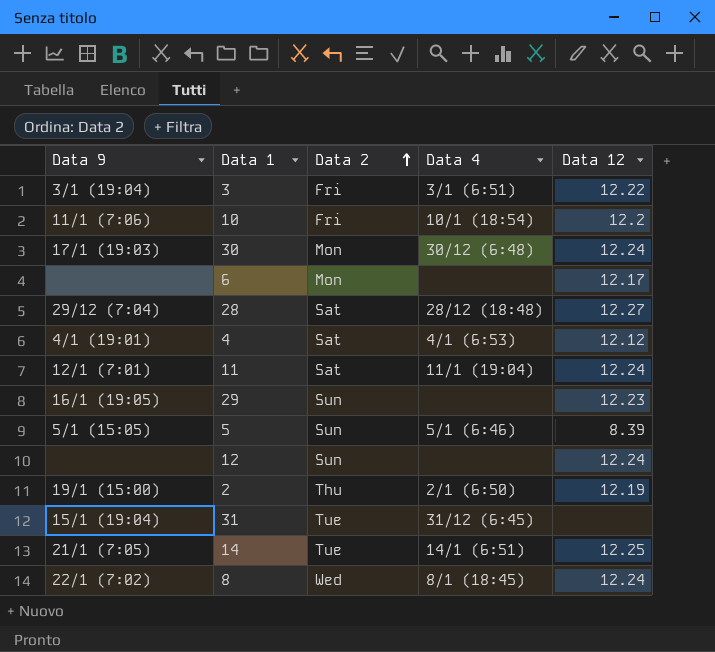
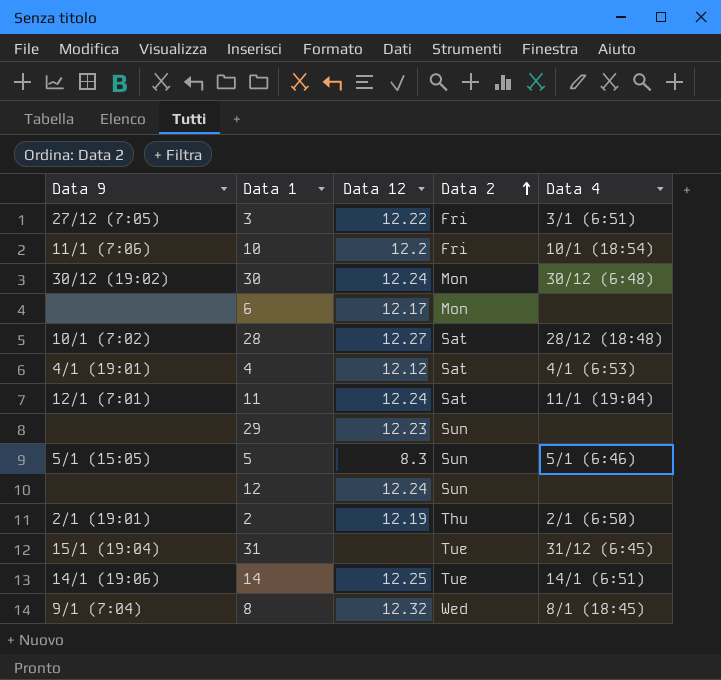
column Data 12 | position: 5 -> 3
3 | Data 9: 3/1 (19:04) -> 27/12 (7:05)
30 | Data 9: 17/1 (19:03) -> 30/12 (19:02)
28 | Data 9: 29/12 (7:04) -> 10/1 (7:02)
29 | Data 9: 16/1 (19:05) -> none
5 | Data 12: 8.39 -> 8.3
2 | Data 9: 19/1 (15:00) -> 2/1 (19:01)
14 | Data 9: 21/1 (7:05) -> 14/1 (19:06)
8 | Data 9: 22/1 (7:02) -> 9/1 (7:04)
8 | Data 12: 12.24 -> 12.32

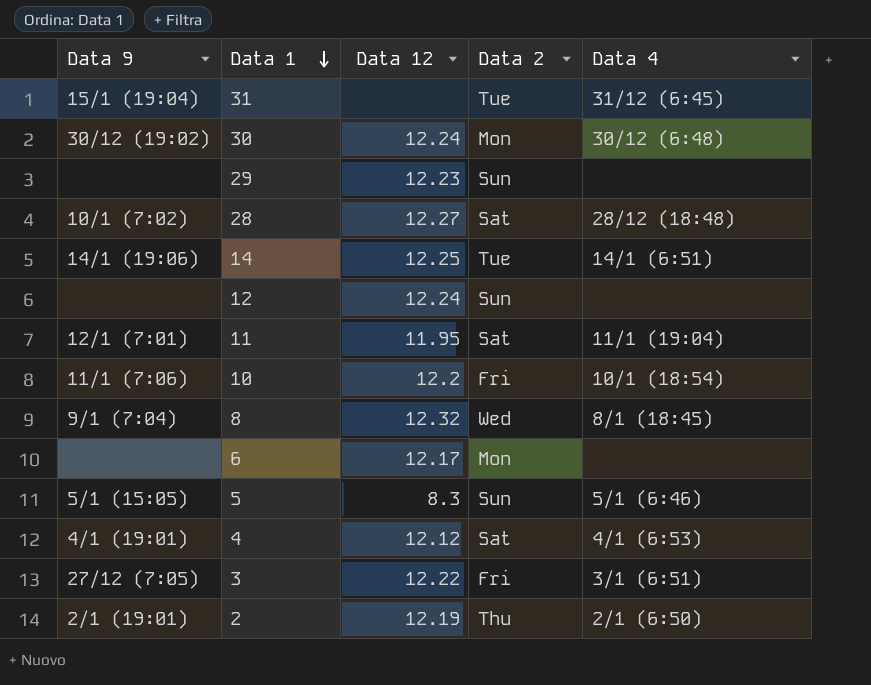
row order: Data 2 ascending -> Data 1 descending
11 | Data 12: 12.24 -> 11.95

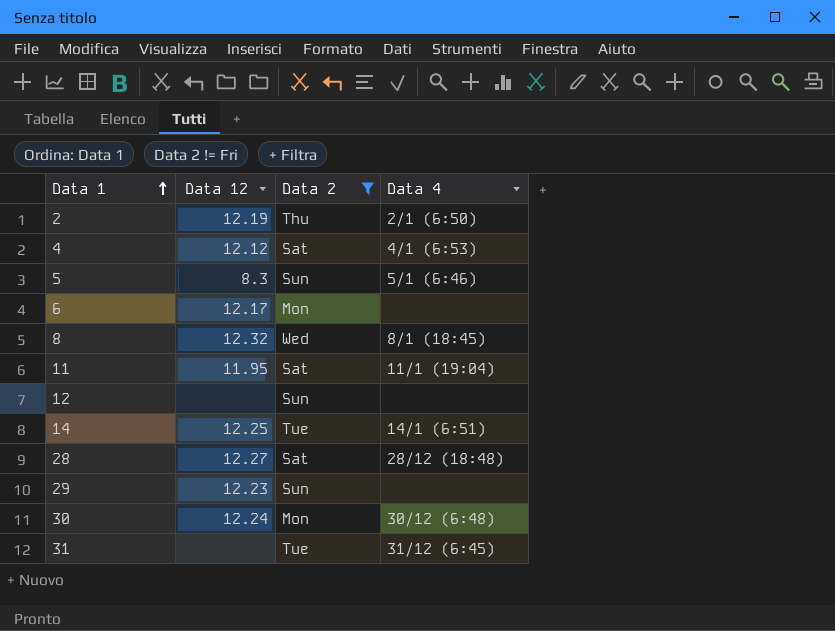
filter: none -> Data 2 != Fri
row order: Data 1 descending -> Data 1 ascending
column Data 9 | position: 1 -> none
12 | Data 12: 12.24 -> none

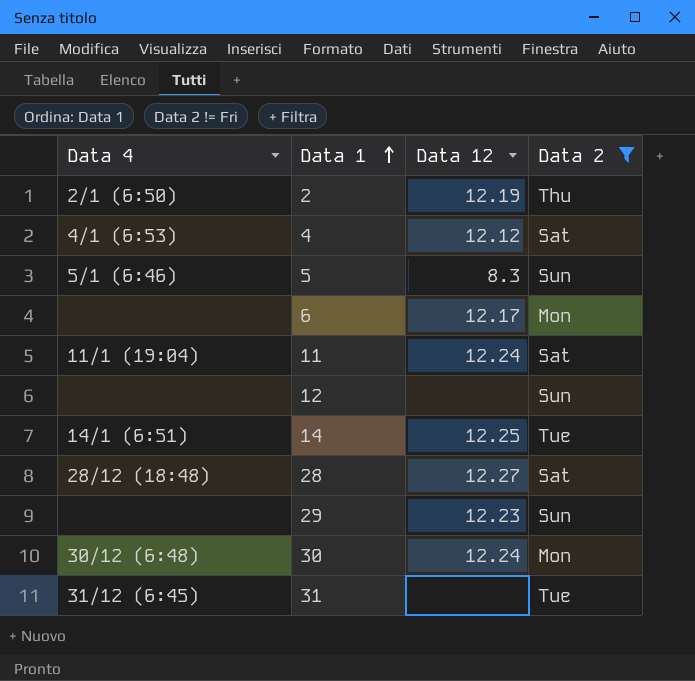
column Data 4 | position: 4 -> 1
row 8: 12.32 | Wed | 8/1 (18:45) -> none
11 | Data 12: 11.95 -> 12.24

